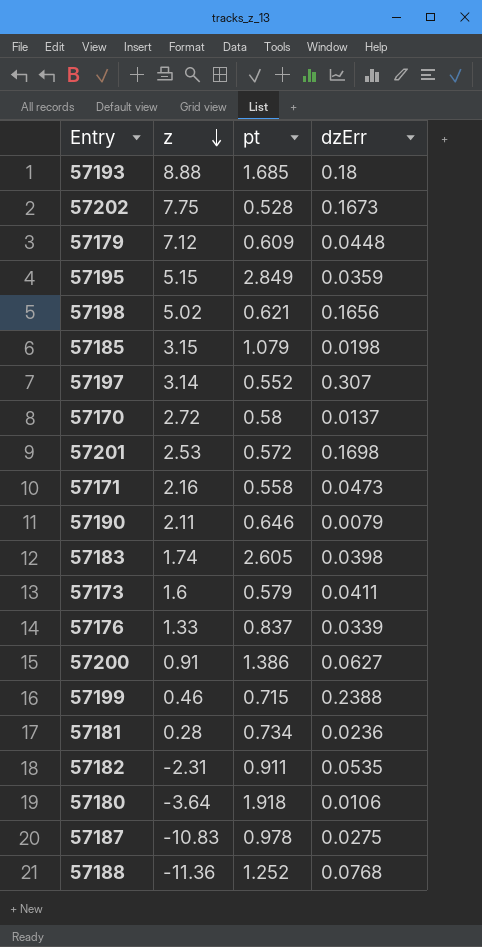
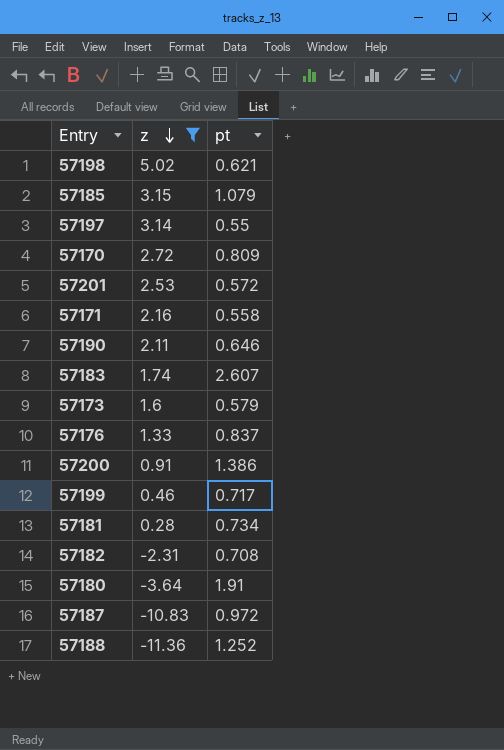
filter: none -> z <= 5.02
column dzErr | position: 4 -> none
57197 | pt: 0.552 -> 0.55
57170 | pt: 0.58 -> 0.809
57183 | pt: 2.605 -> 2.607
57199 | pt: 0.715 -> 0.717
57182 | pt: 0.911 -> 0.708
57180 | pt: 1.918 -> 1.91
57187 | pt: 0.978 -> 0.972

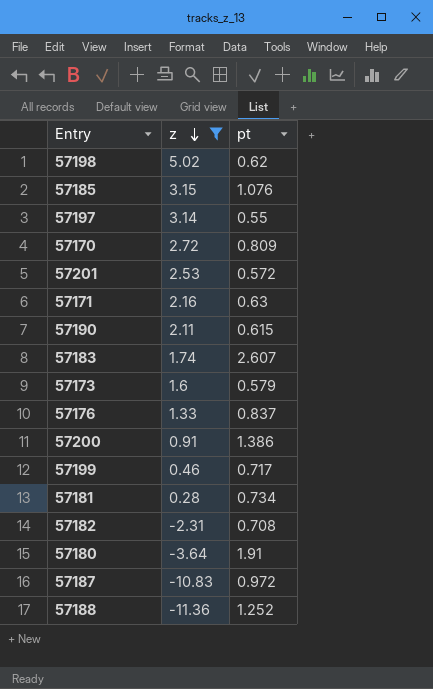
57198 | pt: 0.621 -> 0.62
57185 | pt: 1.079 -> 1.076
57171 | pt: 0.558 -> 0.63
57190 | pt: 0.646 -> 0.615

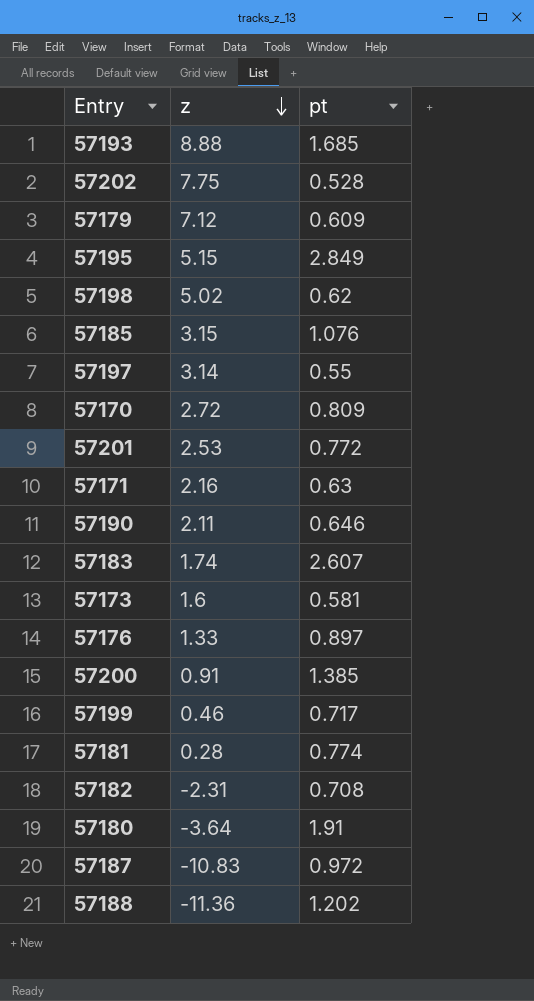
filter: z <= 5.02 -> none
57201 | pt: 0.572 -> 0.772
57190 | pt: 0.615 -> 0.646
57173 | pt: 0.579 -> 0.581
57176 | pt: 0.837 -> 0.897
57200 | pt: 1.386 -> 1.385
57181 | pt: 0.734 -> 0.774
57188 | pt: 1.252 -> 1.202

